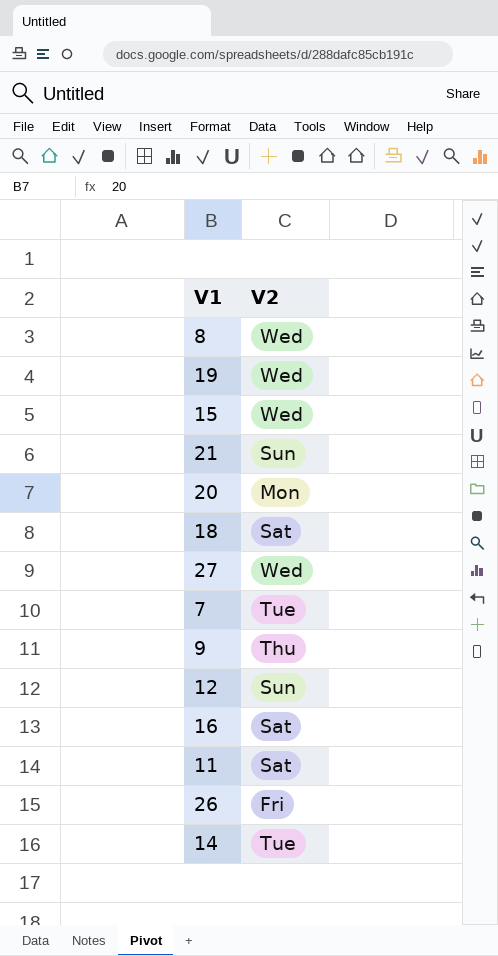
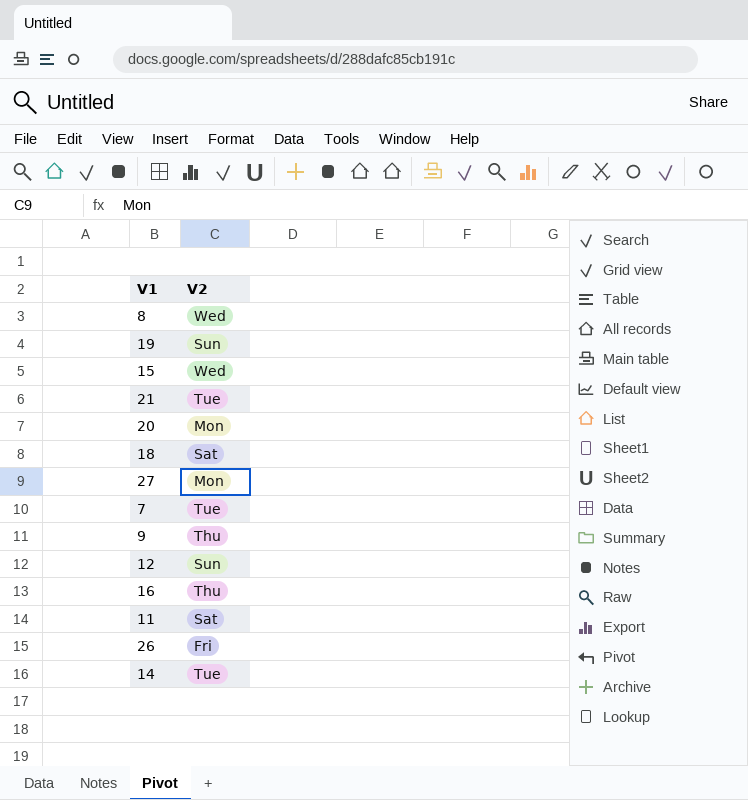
19 | V2: Wed -> Sun
21 | V2: Sun -> Tue
27 | V2: Wed -> Mon
16 | V2: Sat -> Thu

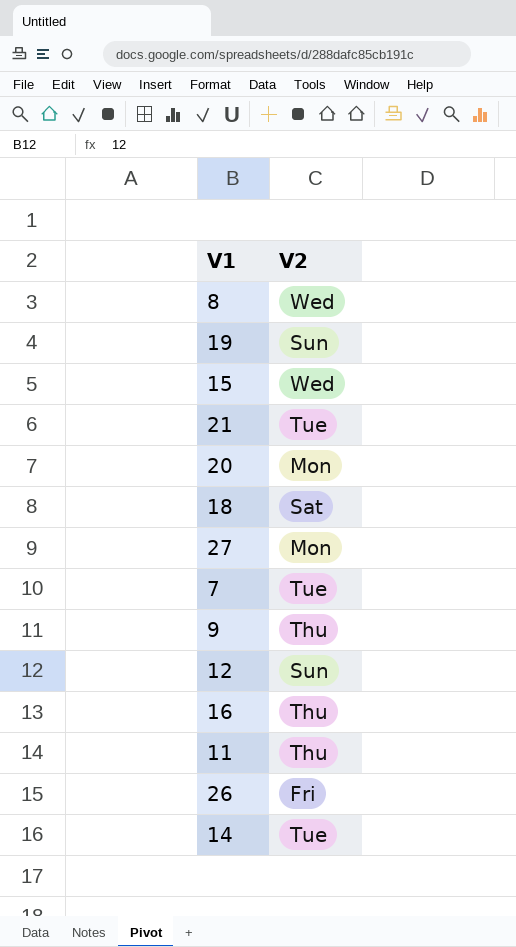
11 | V2: Sat -> Thu

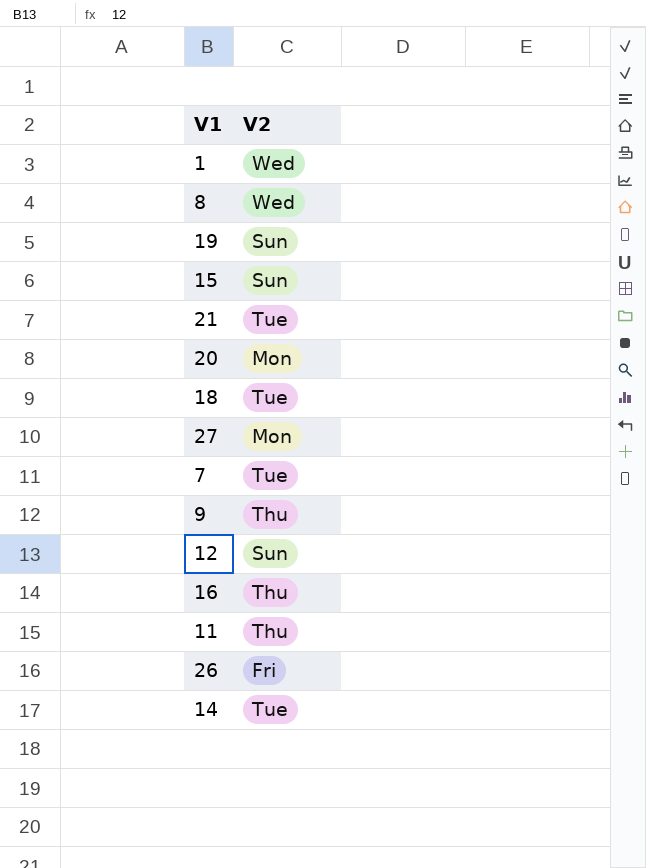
row 1: none -> Wed
15 | V2: Wed -> Sun
18 | V2: Sat -> Tue

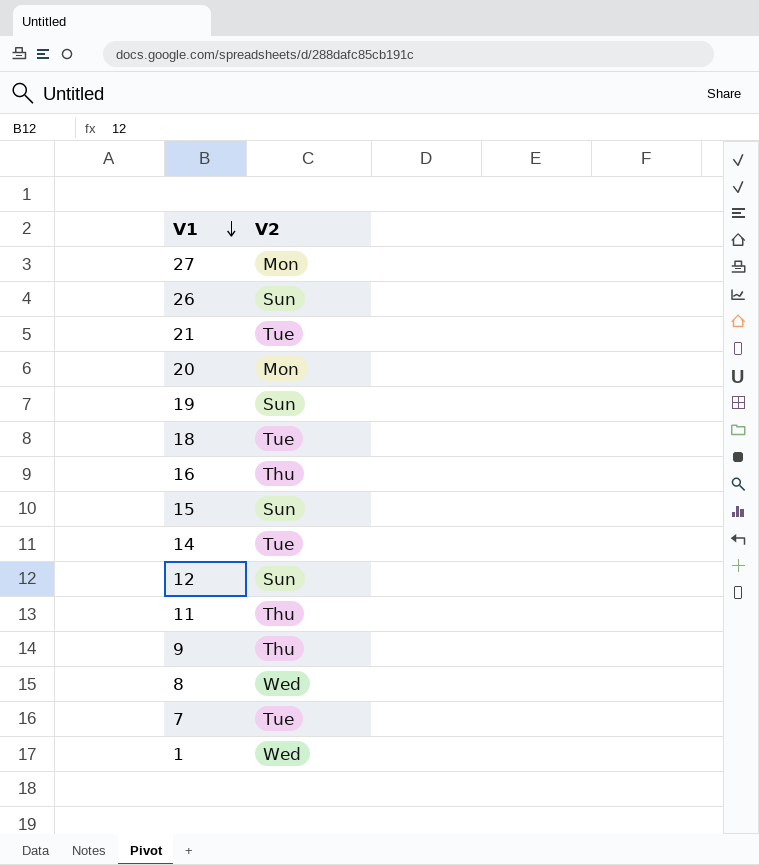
row order: none -> V1 descending
26 | V2: Fri -> Sun

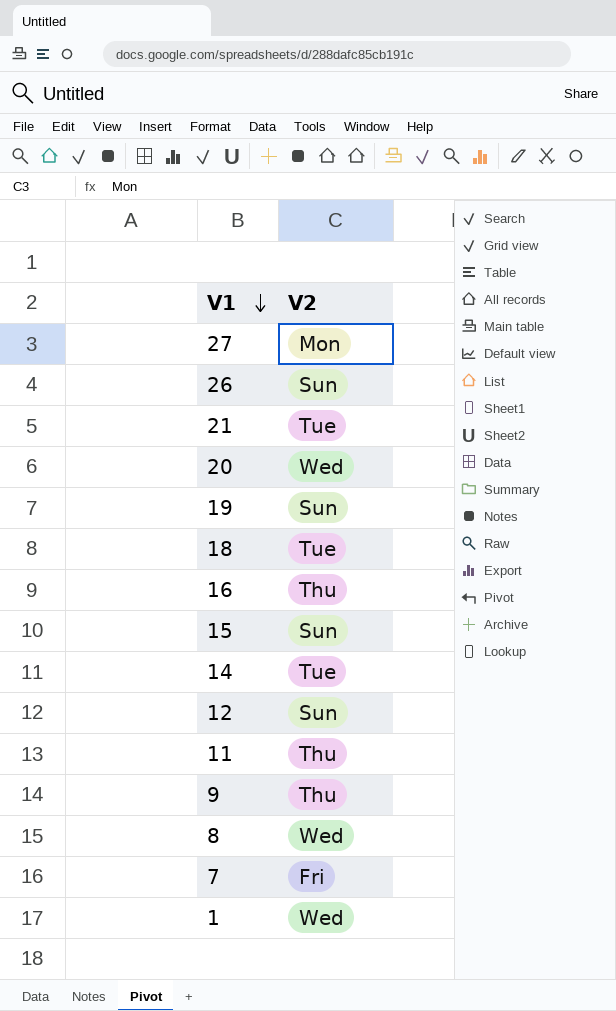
20 | V2: Mon -> Wed
7 | V2: Tue -> Fri

